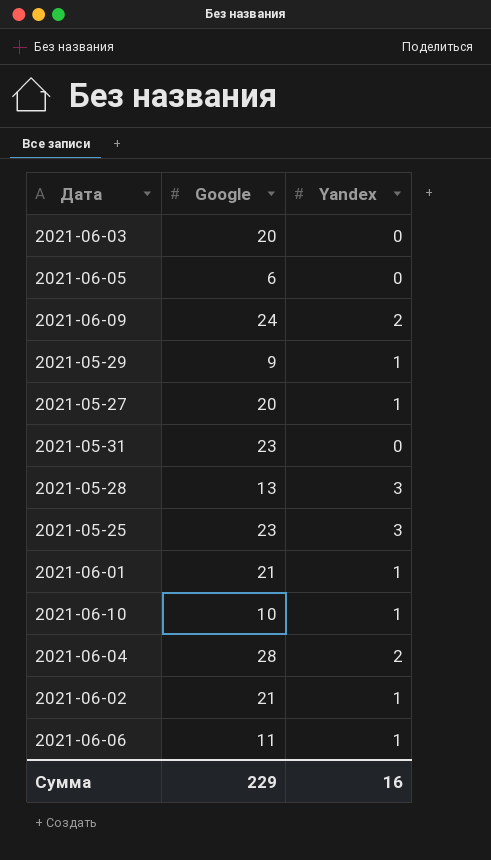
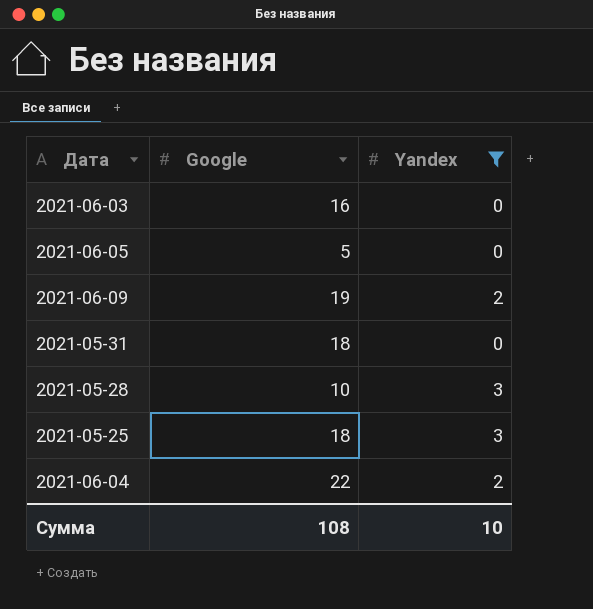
filter: none -> Yandex != 1
2021-06-03 | Google: 20 -> 16
2021-06-05 | Google: 6 -> 5
2021-06-09 | Google: 24 -> 19
2021-05-31 | Google: 23 -> 18
2021-05-28 | Google: 13 -> 10
2021-05-25 | Google: 23 -> 18
2021-06-04 | Google: 28 -> 22
Сумма | Google: 229 -> 108
Сумма | Yandex: 16 -> 10

